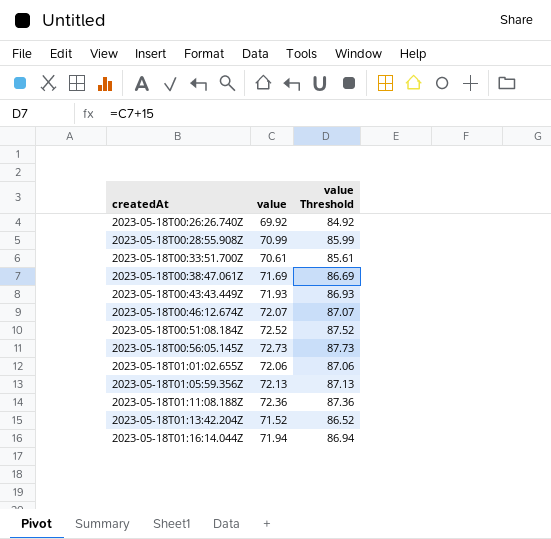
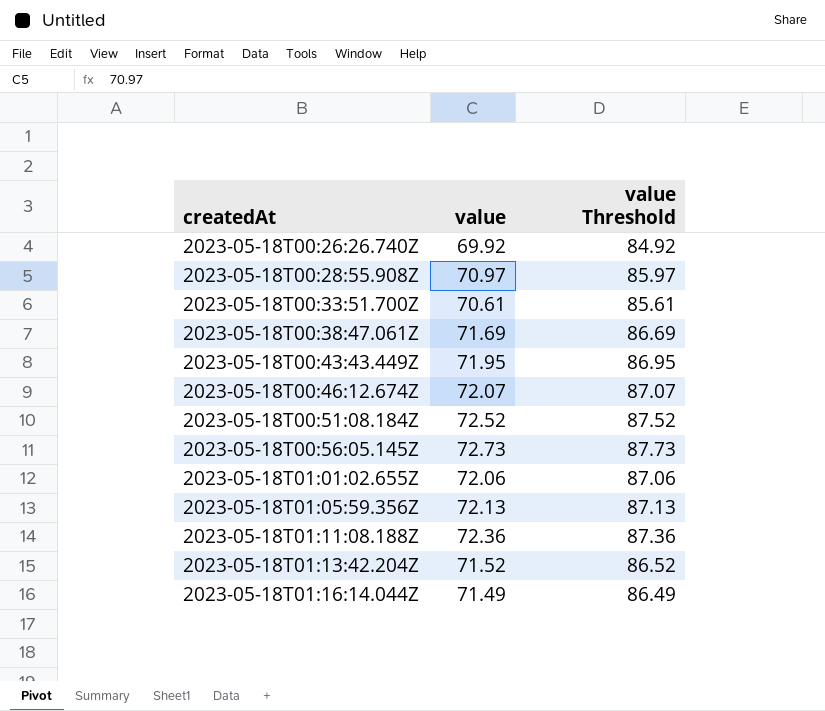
2023-05-18T00:28:55.908Z | value: 70.99 -> 70.97
2023-05-18T00:28:55.908Z | value Threshold: 85.99 -> 85.97
2023-05-18T00:43:43.449Z | value: 71.93 -> 71.95
2023-05-18T00:43:43.449Z | value Threshold: 86.93 -> 86.95
2023-05-18T01:16:14.044Z | value: 71.94 -> 71.49
2023-05-18T01:16:14.044Z | value Threshold: 86.94 -> 86.49

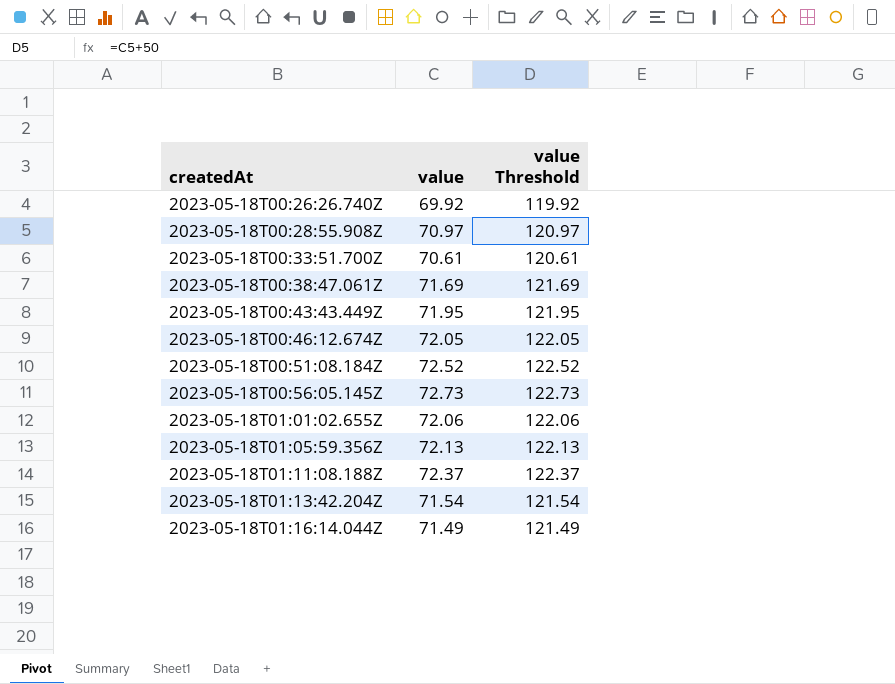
column value Threshold | formula: [value] + 15 -> [value] + 50
2023-05-18T00:46:12.674Z | value: 72.07 -> 72.05
2023-05-18T01:11:08.188Z | value: 72.36 -> 72.37
2023-05-18T01:13:42.204Z | value: 71.52 -> 71.54

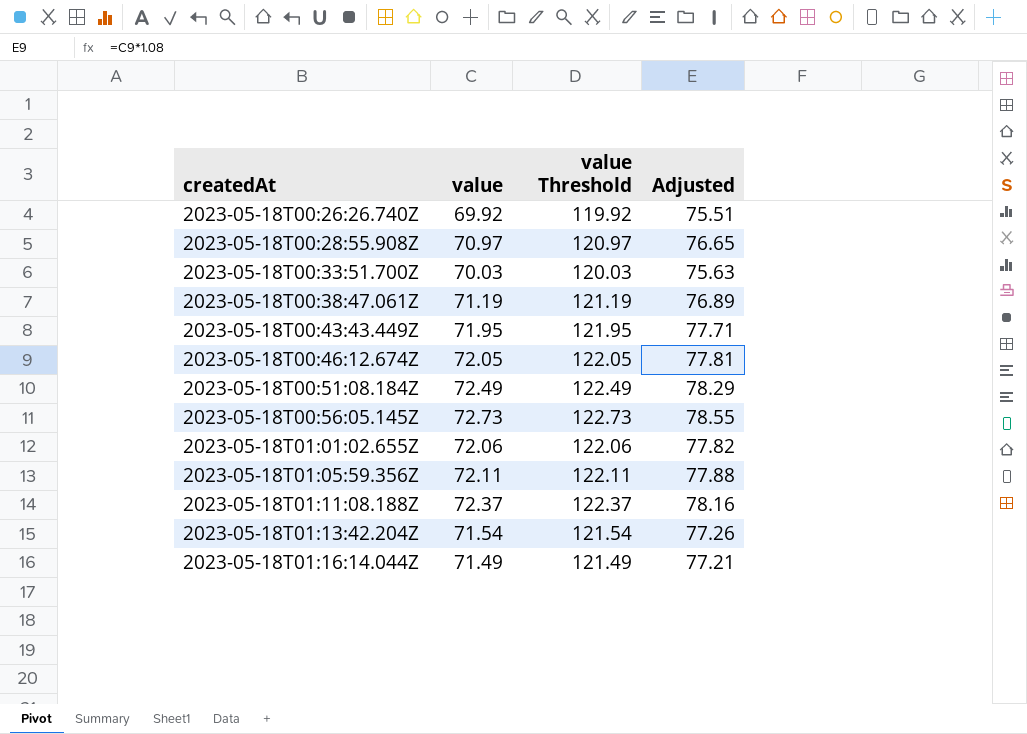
column Adjusted | formula: none -> [value] * 1.08
2023-05-18T00:33:51.700Z | value: 70.61 -> 70.03
2023-05-18T00:33:51.700Z | value Threshold: 120.61 -> 120.03
2023-05-18T00:38:47.061Z | value: 71.69 -> 71.19
2023-05-18T00:38:47.061Z | value Threshold: 121.69 -> 121.19
2023-05-18T00:51:08.184Z | value: 72.52 -> 72.49
2023-05-18T00:51:08.184Z | value Threshold: 122.52 -> 122.49
2023-05-18T01:05:59.356Z | value: 72.13 -> 72.11
2023-05-18T01:05:59.356Z | value Threshold: 122.13 -> 122.11

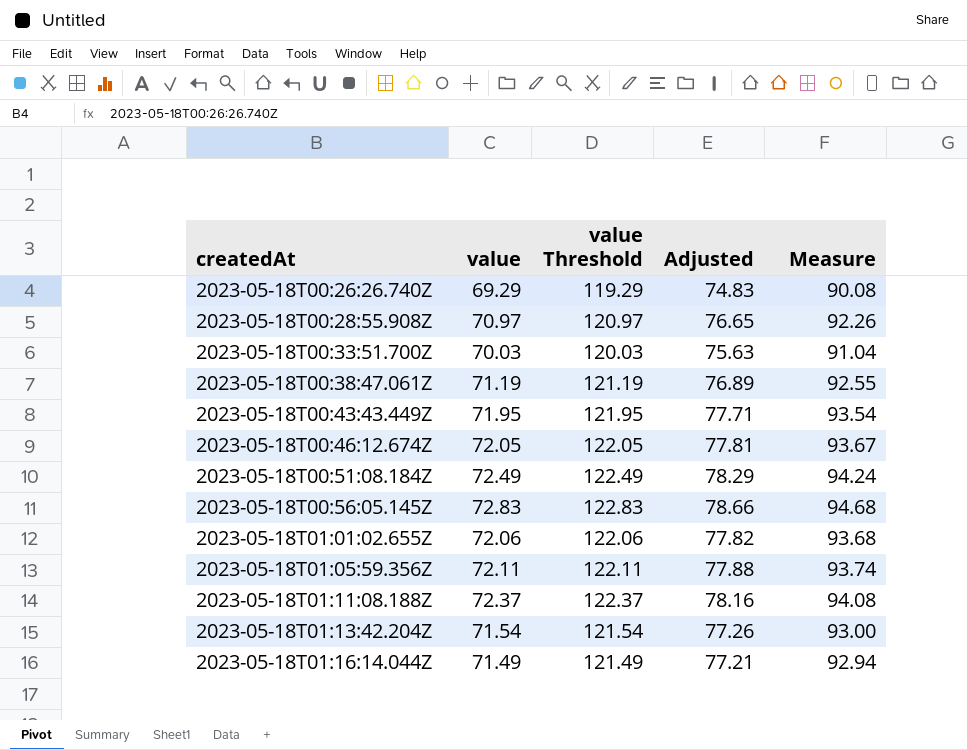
column Measure | formula: none -> [value] * 1.3
2023-05-18T00:26:26.740Z | value: 69.92 -> 69.29
2023-05-18T00:26:26.740Z | value Threshold: 119.92 -> 119.29
2023-05-18T00:26:26.740Z | Adjusted: 75.51 -> 74.83
2023-05-18T00:56:05.145Z | value: 72.73 -> 72.83
2023-05-18T00:56:05.145Z | value Threshold: 122.73 -> 122.83
2023-05-18T00:56:05.145Z | Adjusted: 78.55 -> 78.66

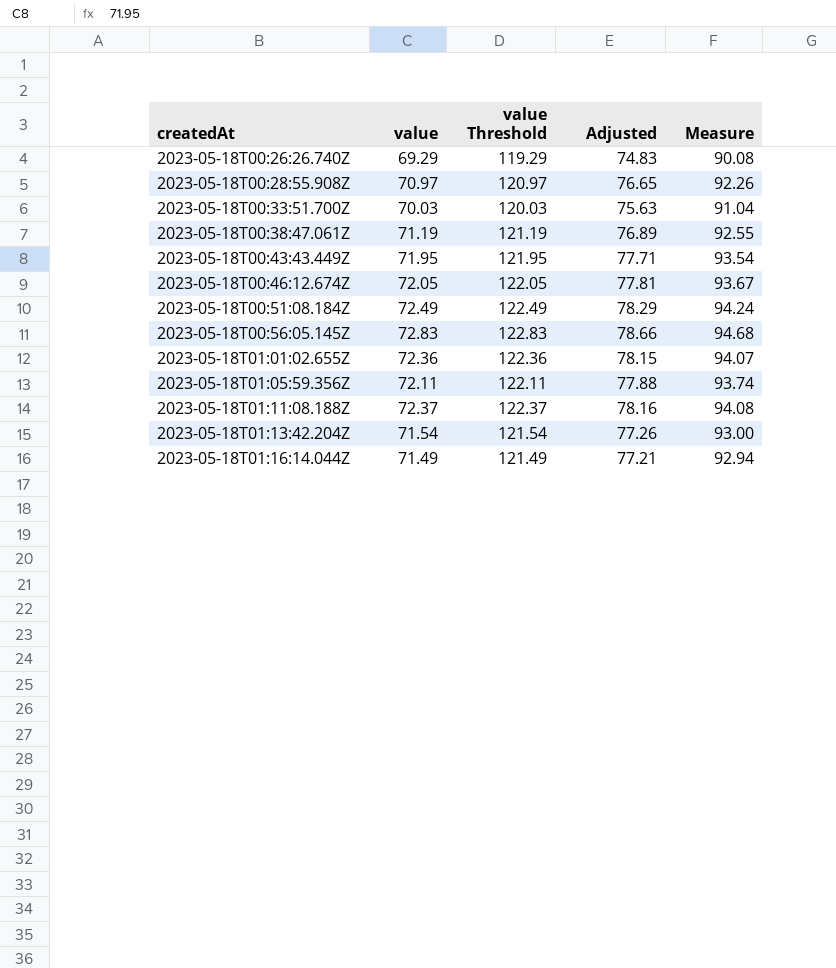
2023-05-18T01:01:02.655Z | value: 72.06 -> 72.36
2023-05-18T01:01:02.655Z | value Threshold: 122.06 -> 122.36
2023-05-18T01:01:02.655Z | Adjusted: 77.82 -> 78.15
2023-05-18T01:01:02.655Z | Measure: 93.68 -> 94.07

